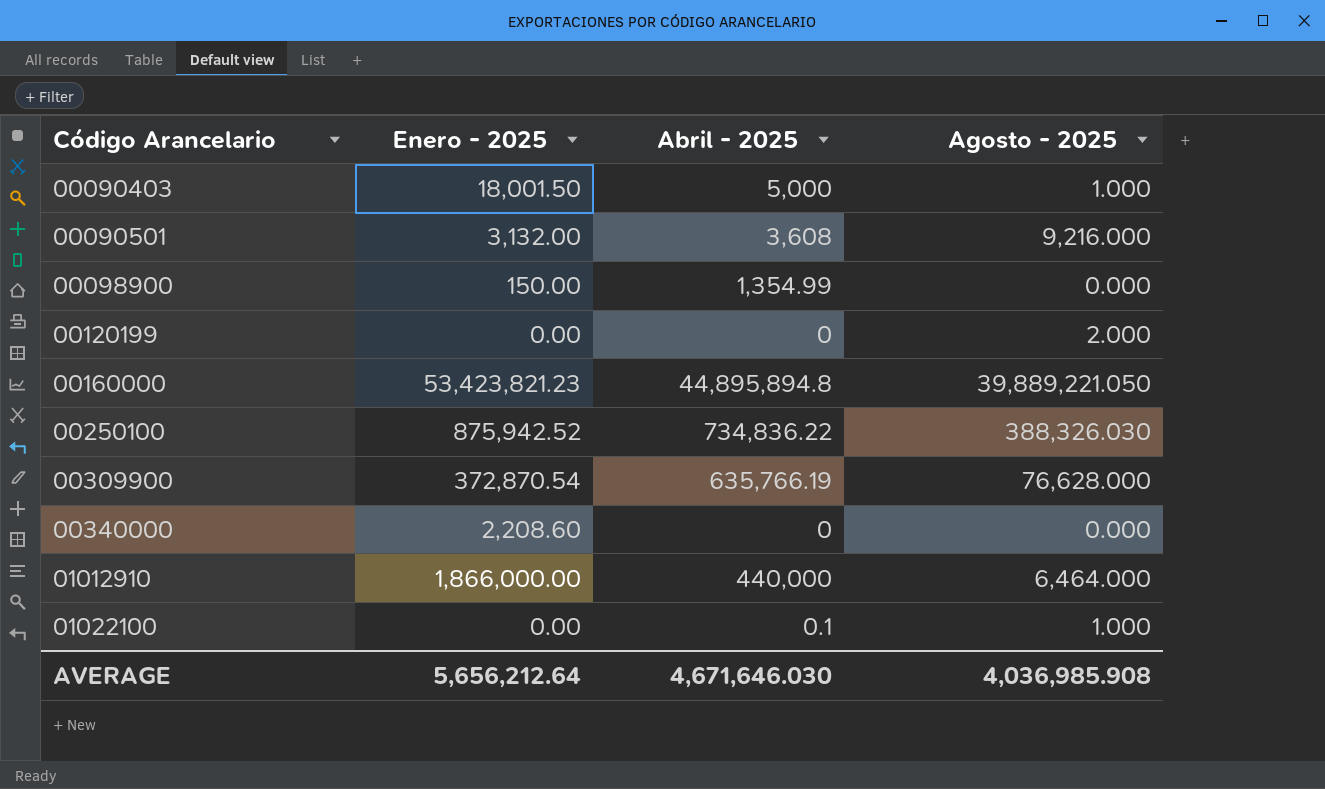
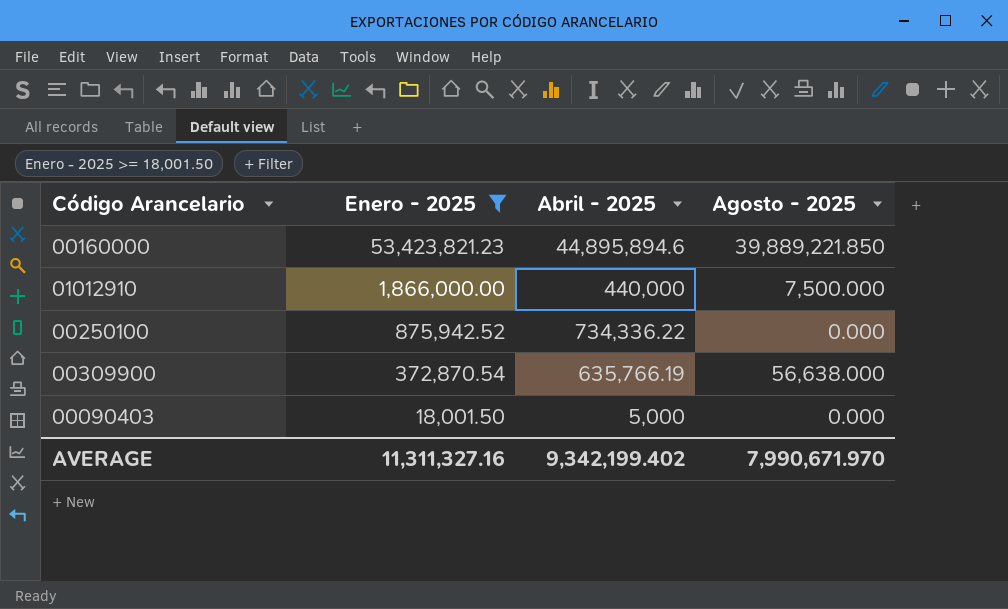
filter: none -> Enero - 2025 >= 18,001.50
row order: Código Arancelario ascending -> Enero - 2025 descending
00160000 | Abril - 2025: 44,895,894.8 -> 44,895,894.6
00160000 | Agosto - 2025: 39,889,221.050 -> 39,889,221.850
01012910 | Agosto - 2025: 6,464.000 -> 7,500.000
00250100 | Abril - 2025: 734,836.22 -> 734,336.22
00250100 | Agosto - 2025: 388,326.030 -> 0.000
00309900 | Agosto - 2025: 76,628.000 -> 56,638.000
00090403 | Agosto - 2025: 1.000 -> 0.000
AVERAGE | Enero - 2025: 5,656,212.64 -> 11,311,327.16
AVERAGE | Abril - 2025: 4,671,646.030 -> 9,342,199.402
AVERAGE | Agosto - 2025: 4,036,985.908 -> 7,990,671.970

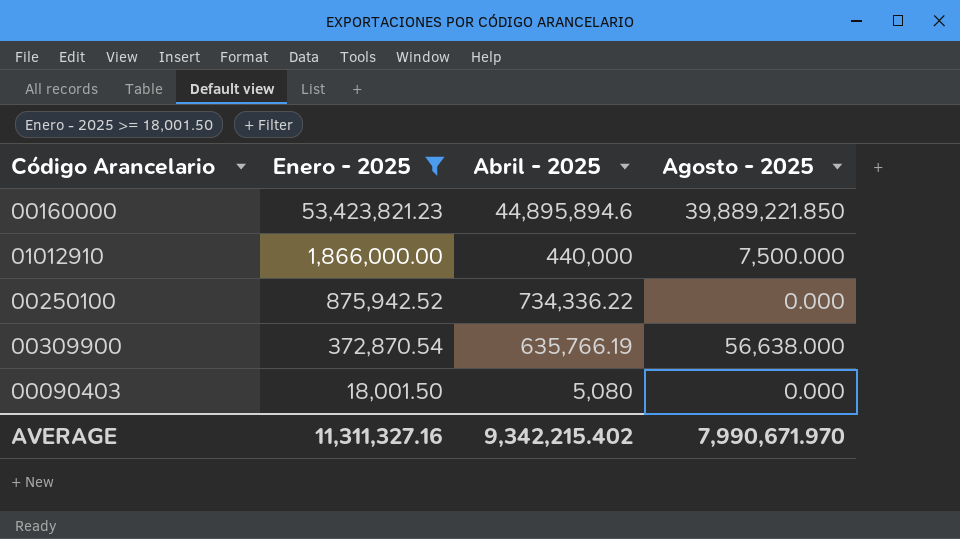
00090403 | Abril - 2025: 5,000 -> 5,080
AVERAGE | Abril - 2025: 9,342,199.402 -> 9,342,215.402

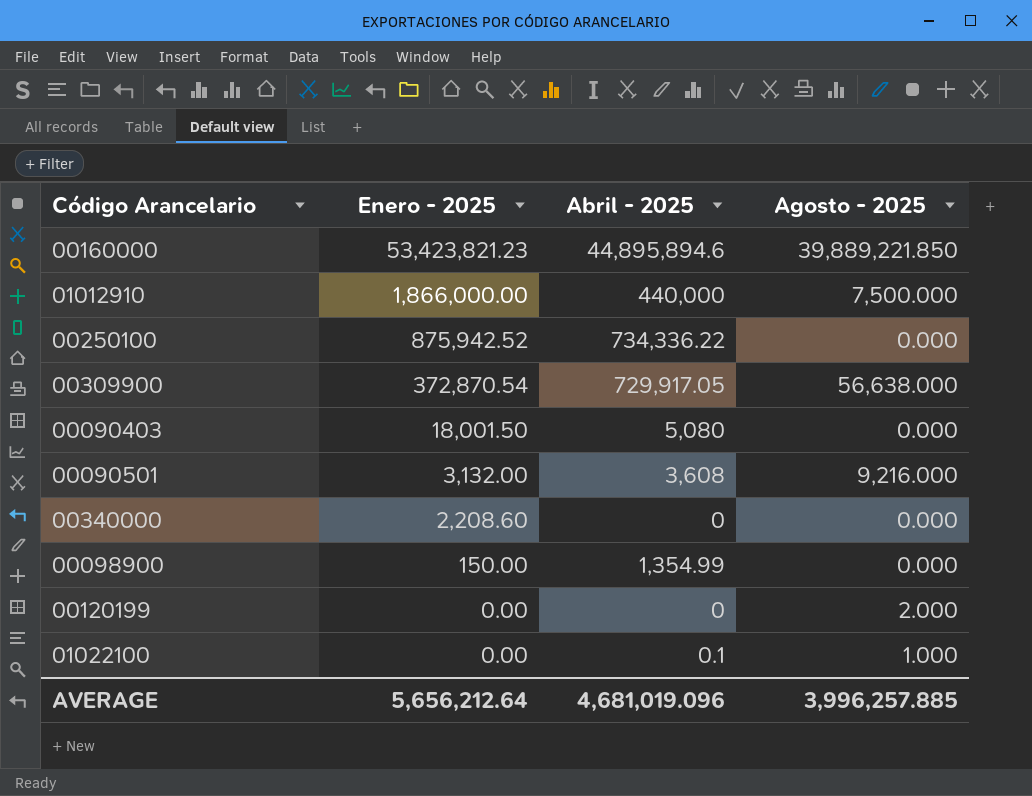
filter: Enero - 2025 >= 18,001.50 -> none
00309900 | Abril - 2025: 635,766.19 -> 729,917.05
AVERAGE | Enero - 2025: 11,311,327.16 -> 5,656,212.64
AVERAGE | Abril - 2025: 9,342,215.402 -> 4,681,019.096
AVERAGE | Agosto - 2025: 7,990,671.970 -> 3,996,257.885

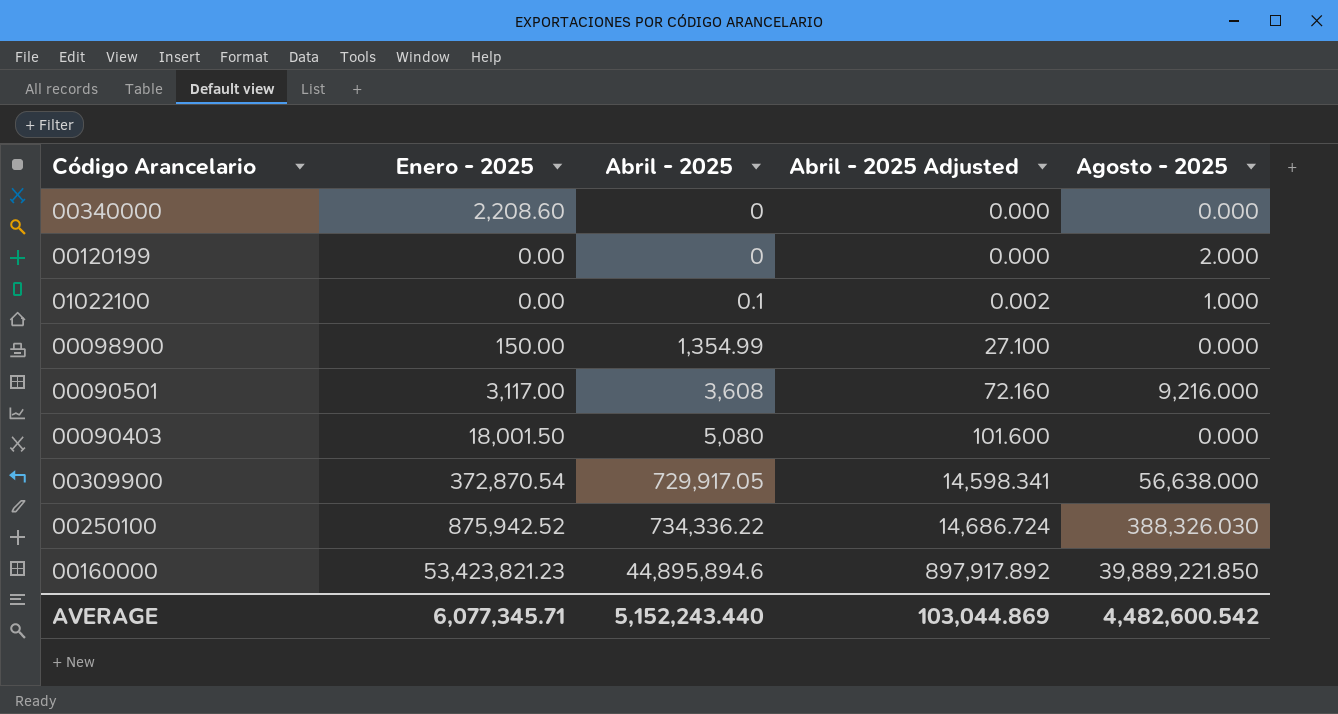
row order: Enero - 2025 descending -> Abril - 2025 ascending
column Abril - 2025 Adjusted | formula: none -> [Abril - 2025] * 0.02
row 01012910: 1,866,000.00 | 440,000 | 7,500.000 -> none
00090501 | Enero - 2025: 3,132.00 -> 3,117.00
00250100 | Agosto - 2025: 0.000 -> 388,326.030
AVERAGE | Enero - 2025: 5,656,212.64 -> 6,077,345.71
AVERAGE | Abril - 2025: 4,681,019.096 -> 5,152,243.440
AVERAGE | Agosto - 2025: 3,996,257.885 -> 4,482,600.542

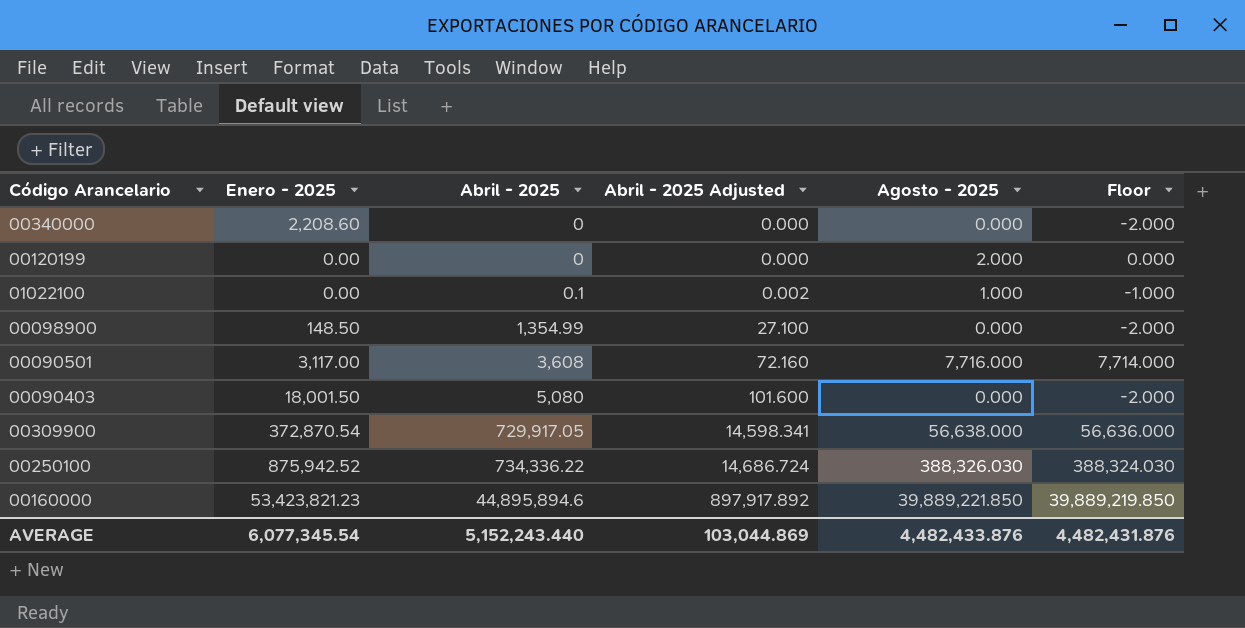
column Floor | formula: none -> [Agosto - 2025] - 2
00098900 | Enero - 2025: 150.00 -> 148.50
00090501 | Agosto - 2025: 9,216.000 -> 7,716.000
AVERAGE | Enero - 2025: 6,077,345.71 -> 6,077,345.54
AVERAGE | Agosto - 2025: 4,482,600.542 -> 4,482,433.876

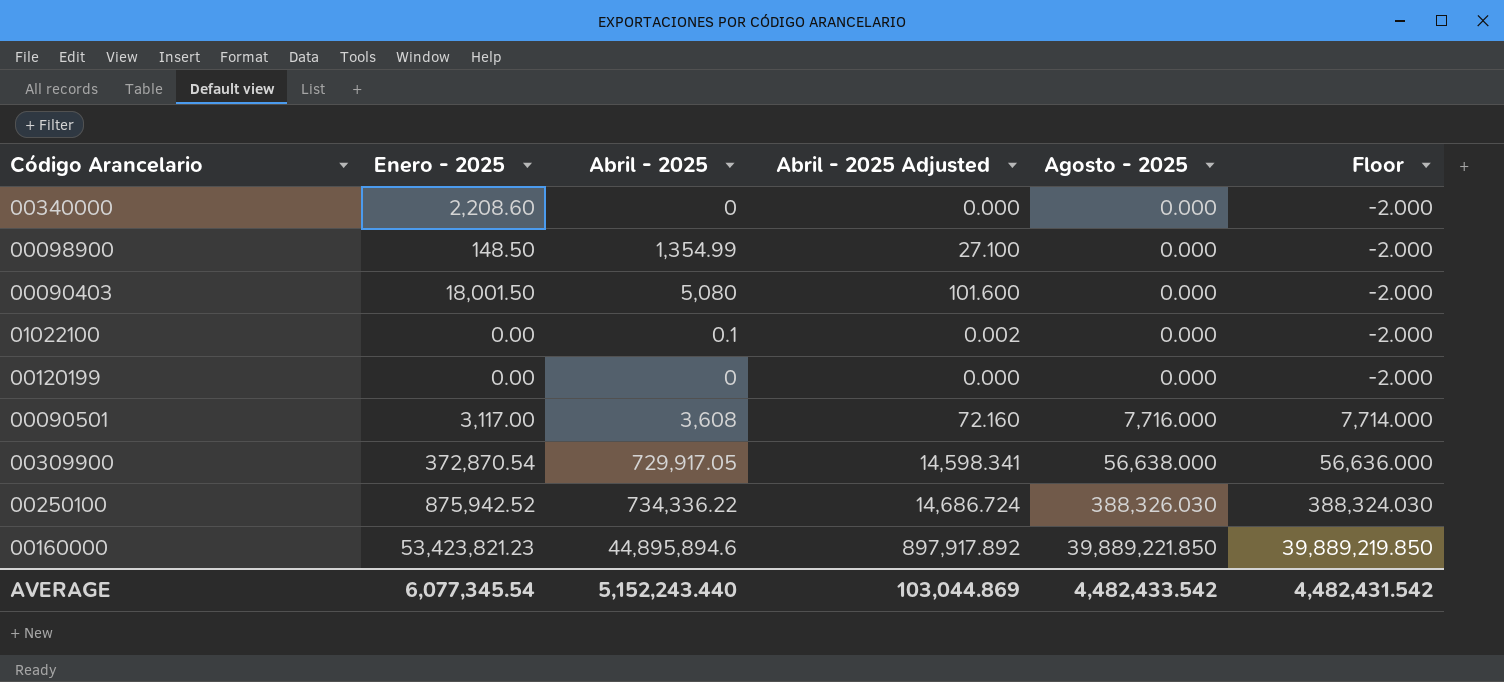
row order: Abril - 2025 ascending -> Agosto - 2025 ascending
01022100 | Agosto - 2025: 1.000 -> 0.000
01022100 | Floor: -1.000 -> -2.000
00120199 | Agosto - 2025: 2.000 -> 0.000
00120199 | Floor: 0.000 -> -2.000
AVERAGE | Agosto - 2025: 4,482,433.876 -> 4,482,433.542
AVERAGE | Floor: 4,482,431.876 -> 4,482,431.542

